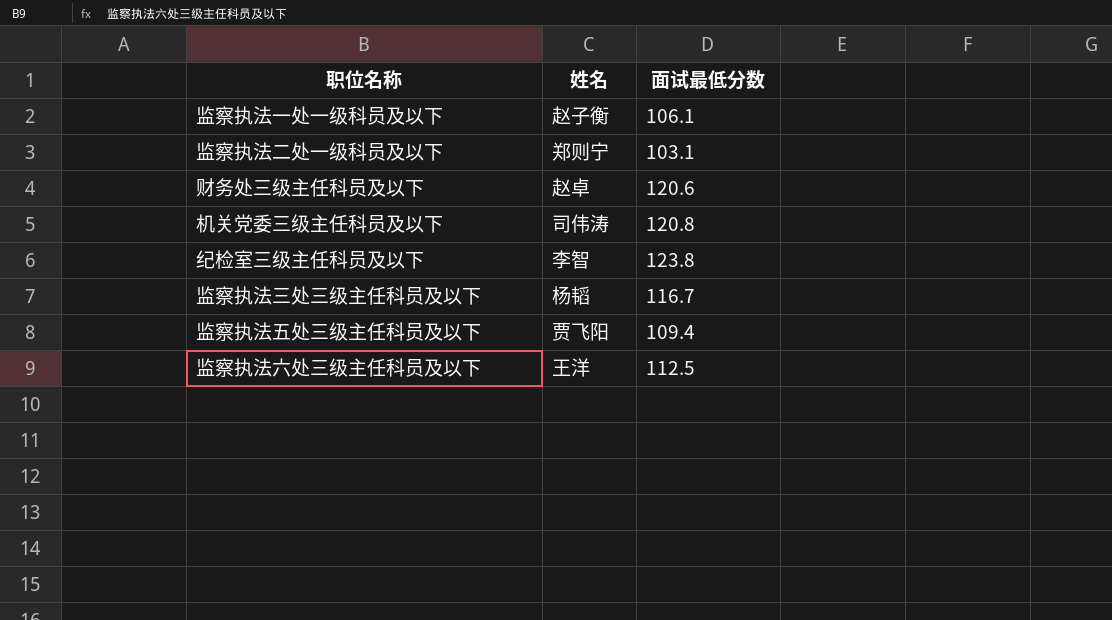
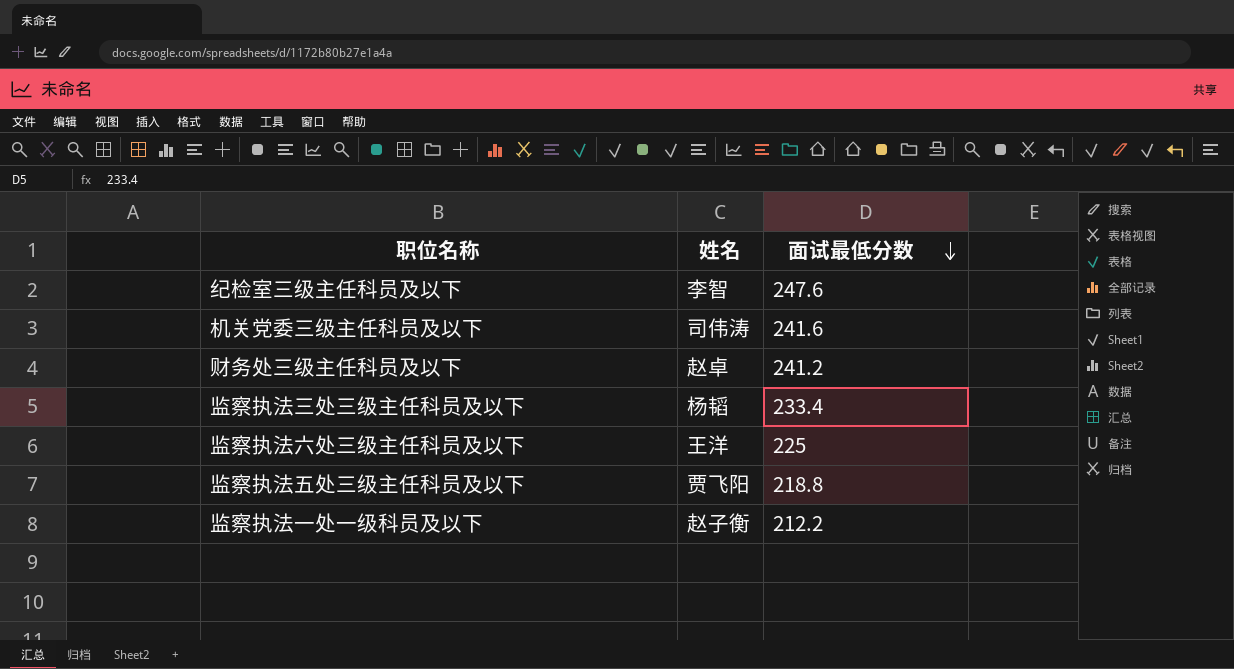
row order: none -> 面试最低分数 descending
row 监察执法二处一级科员及以下: 郑则宁 | 103.1 -> none
纪检室三级主任科员及以下 | 面试最低分数: 123.8 -> 247.6
机关党委三级主任科员及以下 | 面试最低分数: 120.8 -> 241.6
财务处三级主任科员及以下 | 面试最低分数: 120.6 -> 241.2
监察执法三处三级主任科员及以下 | 面试最低分数: 116.7 -> 233.4
监察执法六处三级主任科员及以下 | 面试最低分数: 112.5 -> 225
监察执法五处三级主任科员及以下 | 面试最低分数: 109.4 -> 218.8
监察执法一处一级科员及以下 | 面试最低分数: 106.1 -> 212.2

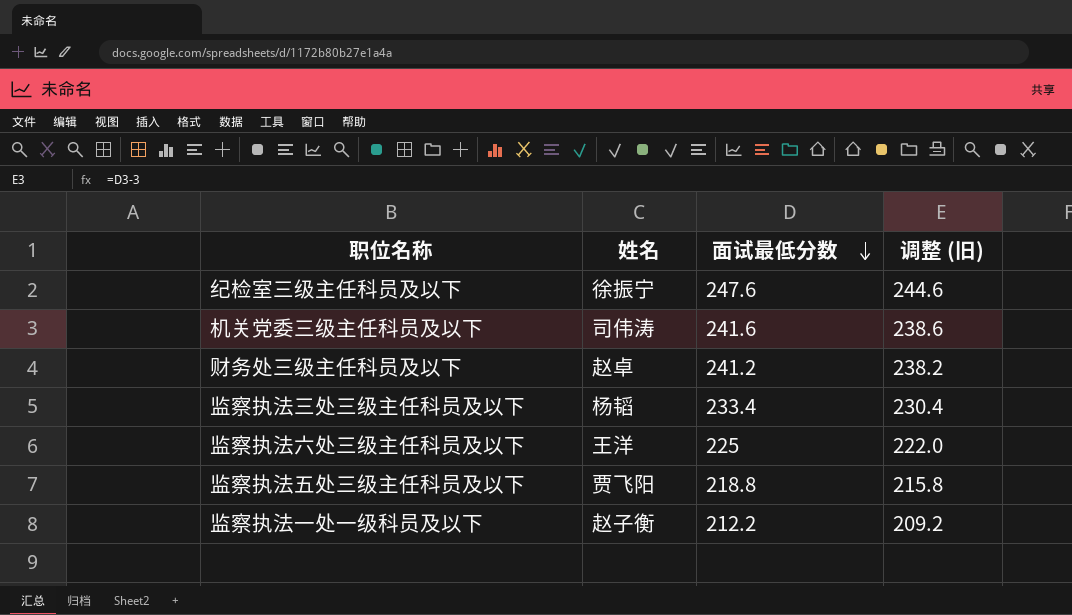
column 调整 (旧) | formula: none -> [面试最低分数] - 3
纪检室三级主任科员及以下 | 姓名: 李智 -> 徐振宁

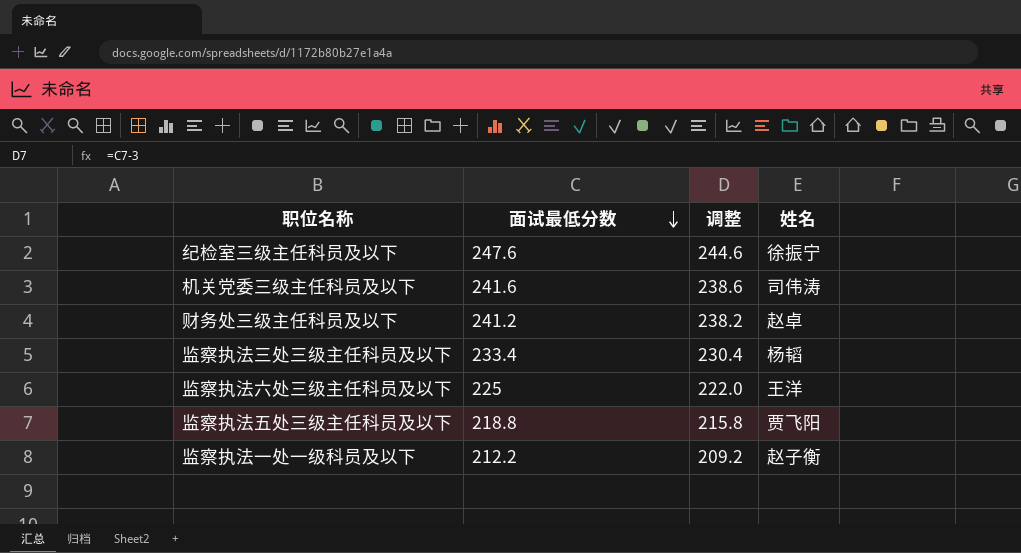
column name: 调整 (旧) -> 调整
column 姓名 | position: 2 -> 4

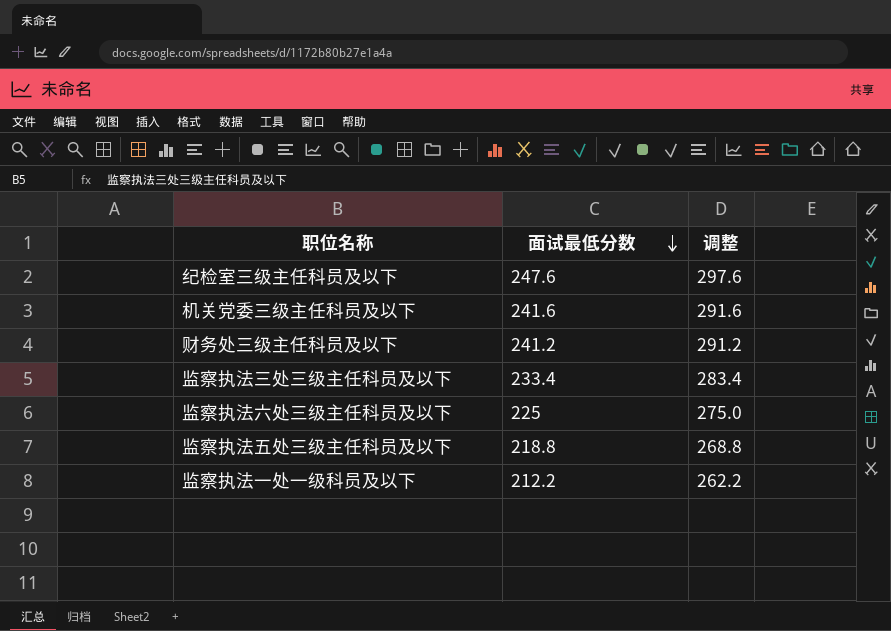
column 姓名 | position: 4 -> none
column 调整 | formula: [面试最低分数] - 3 -> [面试最低分数] + 50

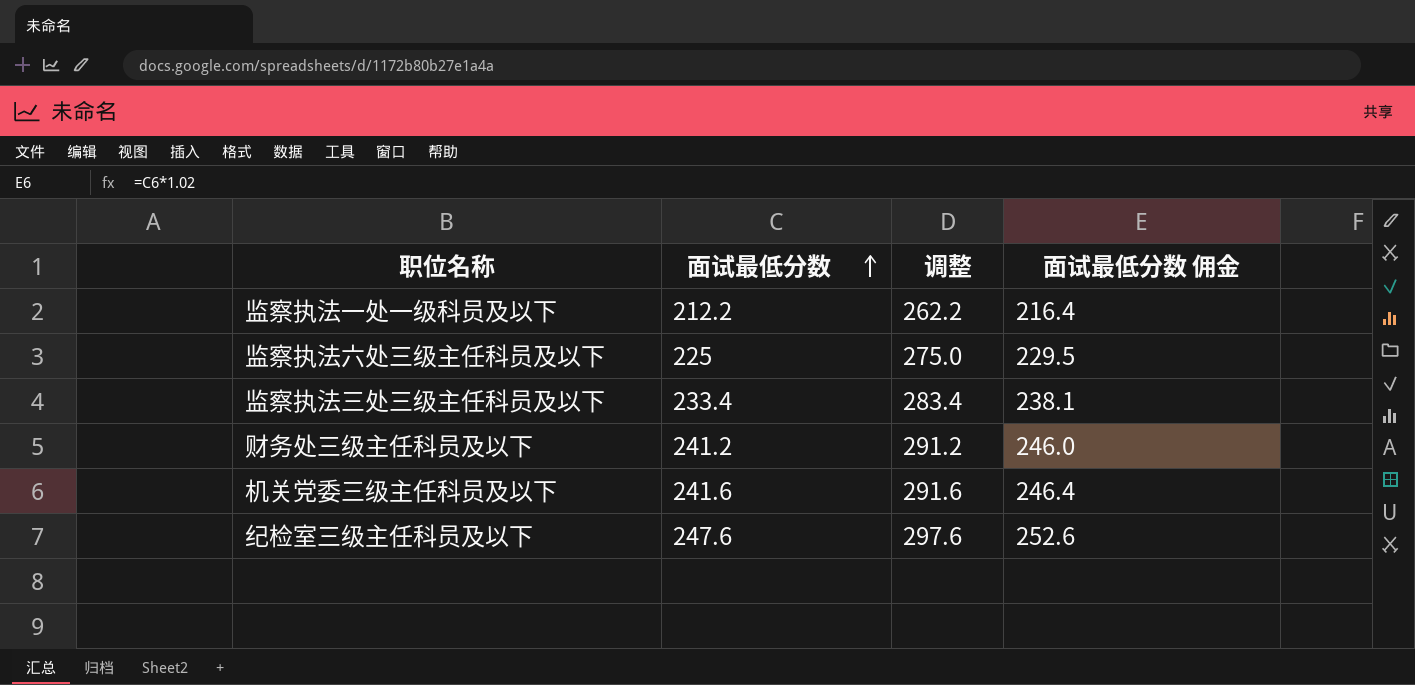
row order: 面试最低分数 descending -> 面试最低分数 ascending
column 面试最低分数 佣金 | formula: none -> [面试最低分数] * 1.02
row 监察执法五处三级主任科员及以下: 218.8 | 268.8 -> none

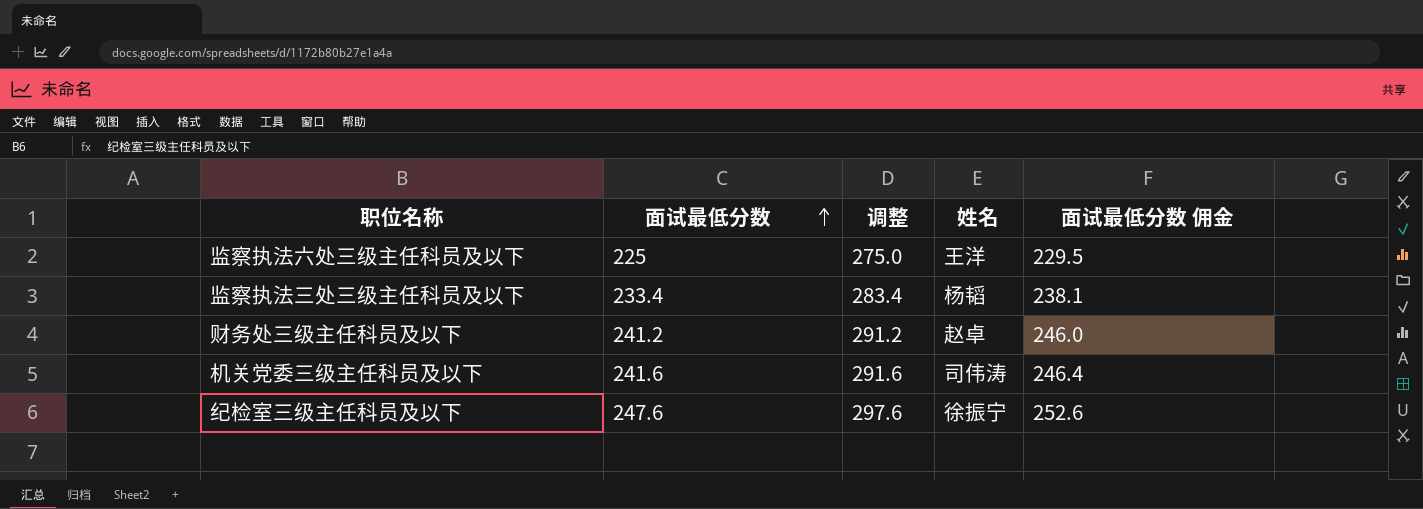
column 姓名 | position: none -> 4
row 监察执法一处一级科员及以下: 212.2 | 262.2 | 216.4 -> none

